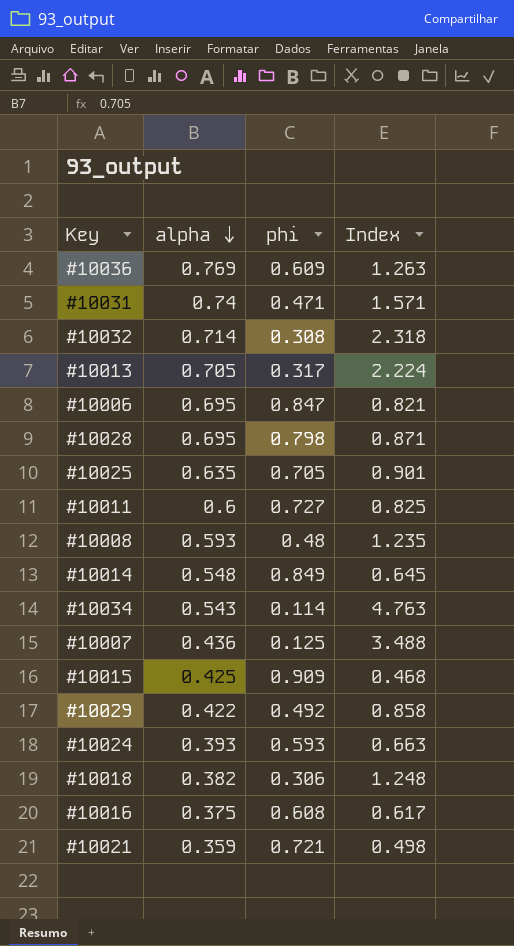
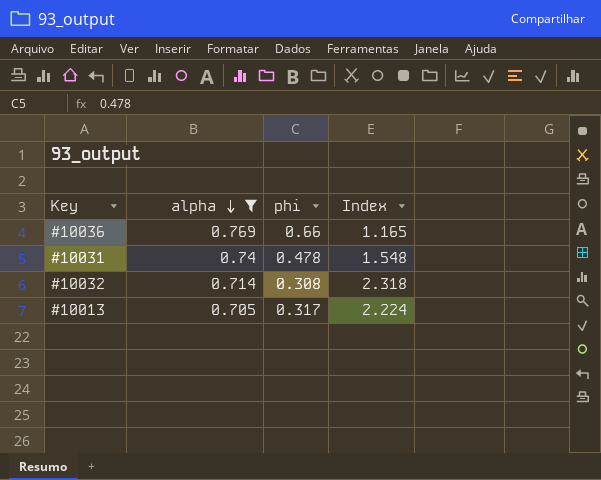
filter: none -> alpha >= 0.705
#10036 | phi: 0.609 -> 0.66
#10036 | Index: 1.263 -> 1.165
#10031 | phi: 0.471 -> 0.478
#10031 | Index: 1.571 -> 1.548

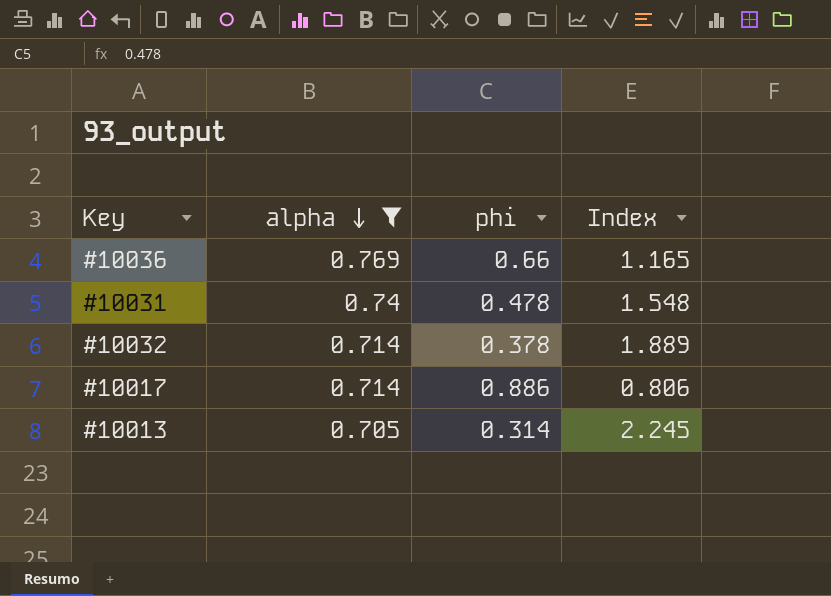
#10032 | phi: 0.308 -> 0.378
#10032 | Index: 2.318 -> 1.889
row #10017: none -> 0.714 | 0.886 | 0.806
#10013 | phi: 0.317 -> 0.314
#10013 | Index: 2.224 -> 2.245

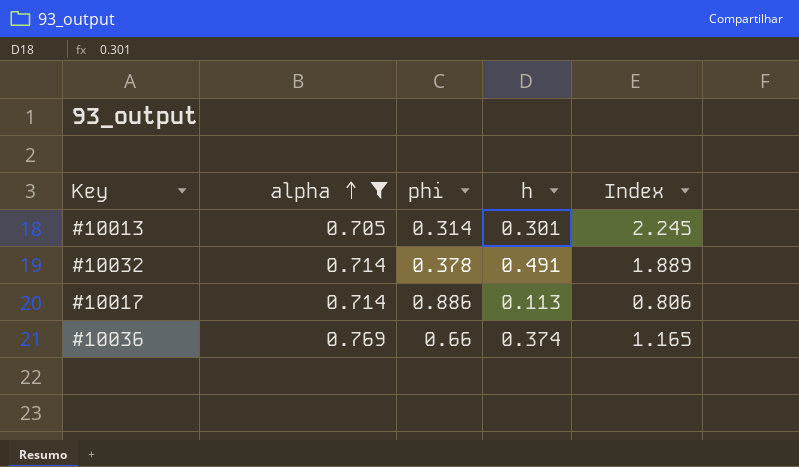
row order: alpha descending -> alpha ascending
column h | position: none -> 4
row #10031: 0.74 | 0.478 | 1.548 -> none

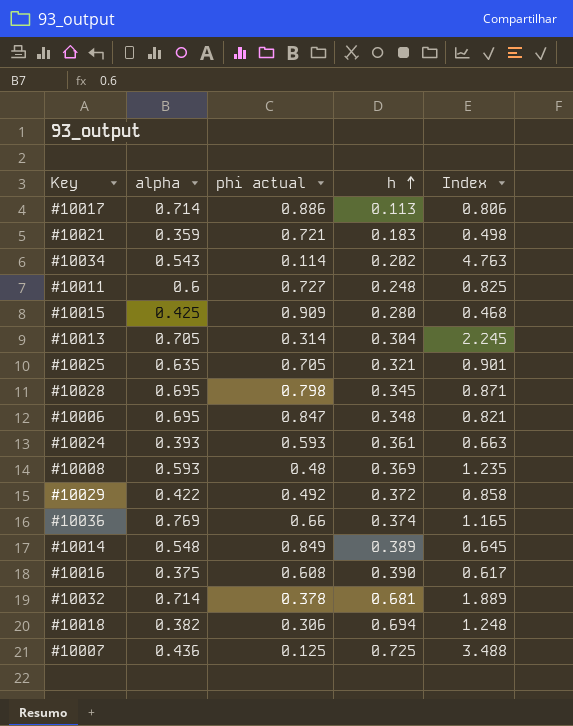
filter: alpha >= 0.705 -> none
row order: alpha ascending -> h ascending
column name: phi -> phi actual
#10013 | h: 0.301 -> 0.304
#10032 | h: 0.491 -> 0.681

